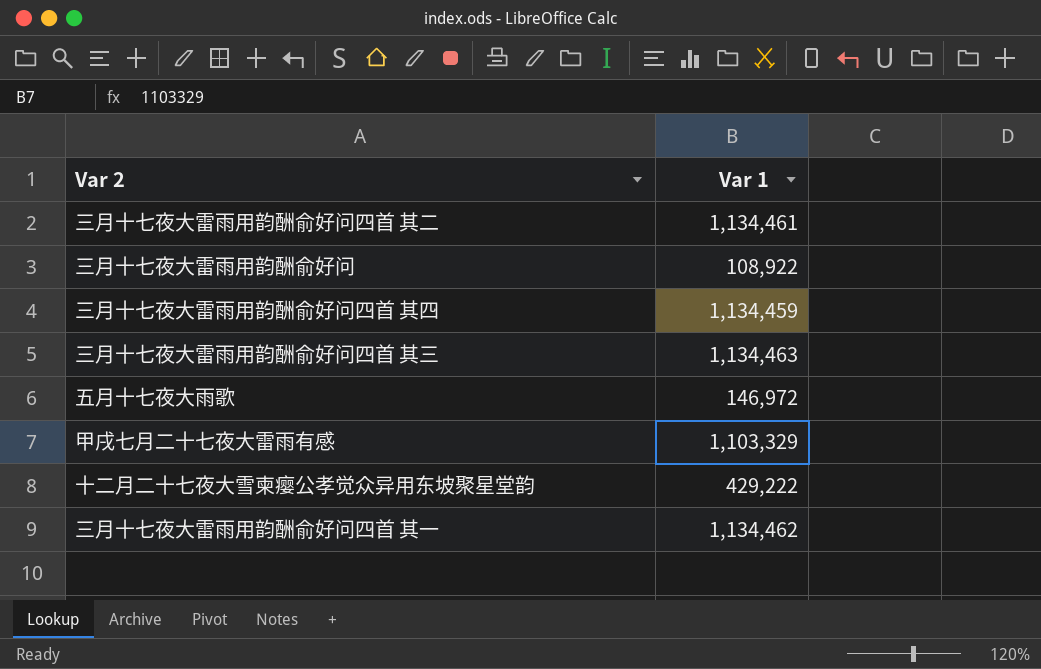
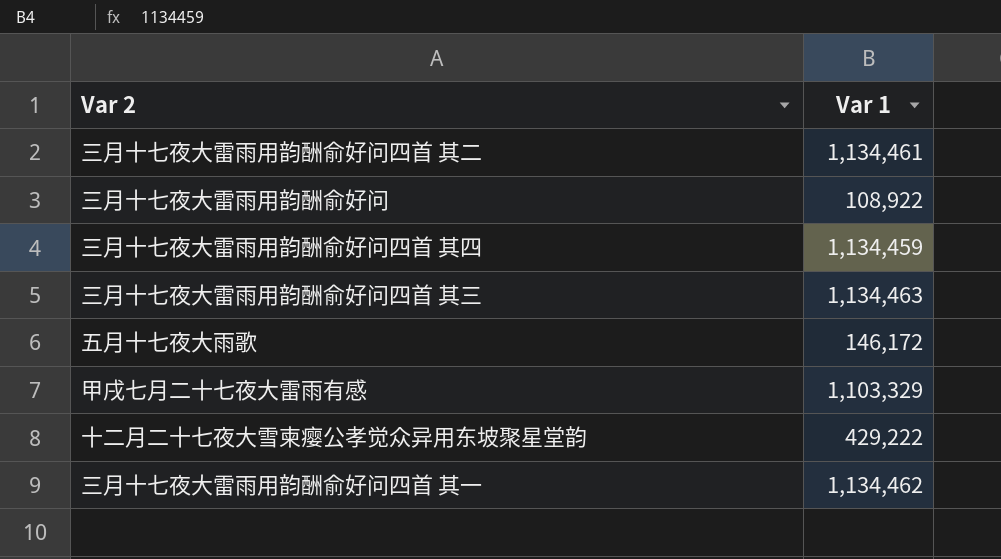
五月十七夜大雨歌 | Var 1: 146,972 -> 146,172

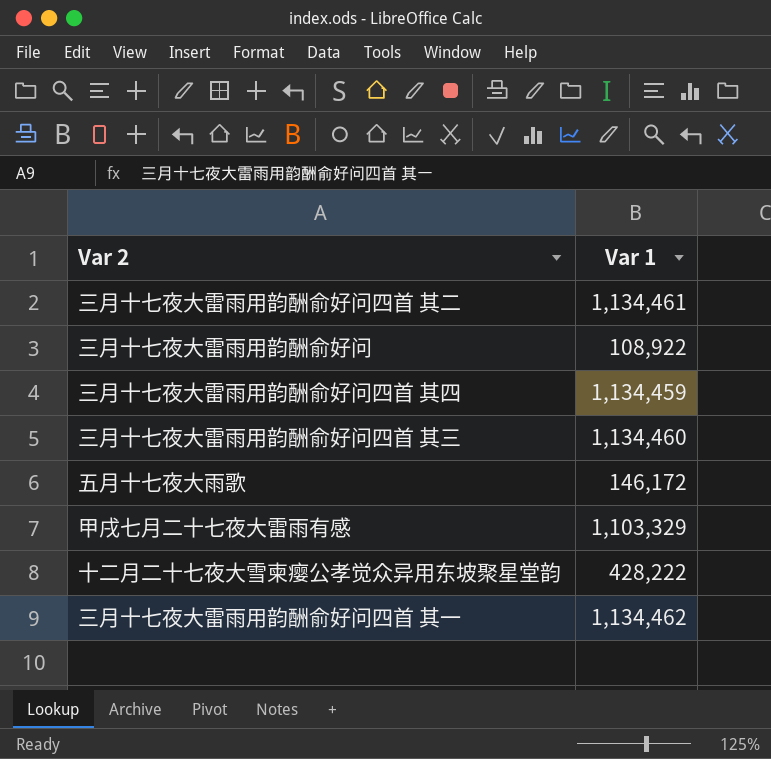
三月十七夜大雷雨用韵酬俞好问四首 其三 | Var 1: 1,134,463 -> 1,134,460
十二月二十七夜大雪柬瘿公孝觉众异用东坡聚星堂韵 | Var 1: 429,222 -> 428,222

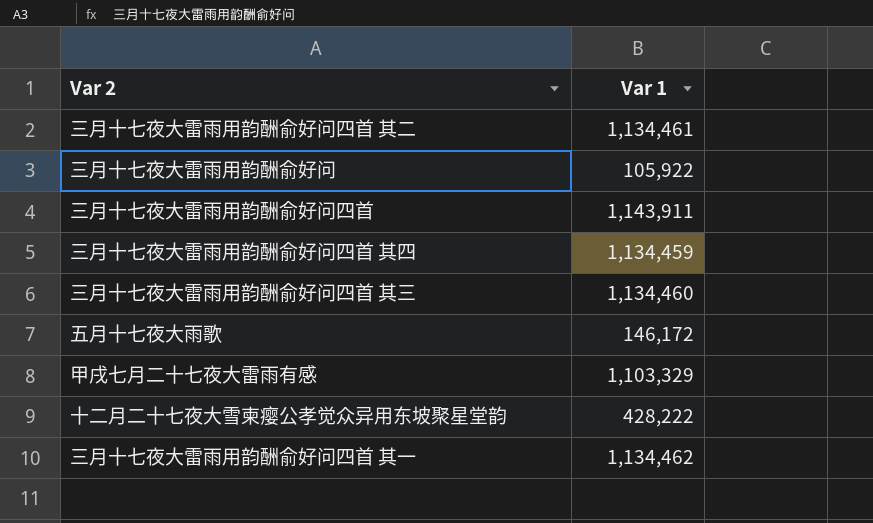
三月十七夜大雷雨用韵酬俞好问 | Var 1: 108,922 -> 105,922
row 三月十七夜大雷雨用韵酬俞好问四首: none -> 1,143,911

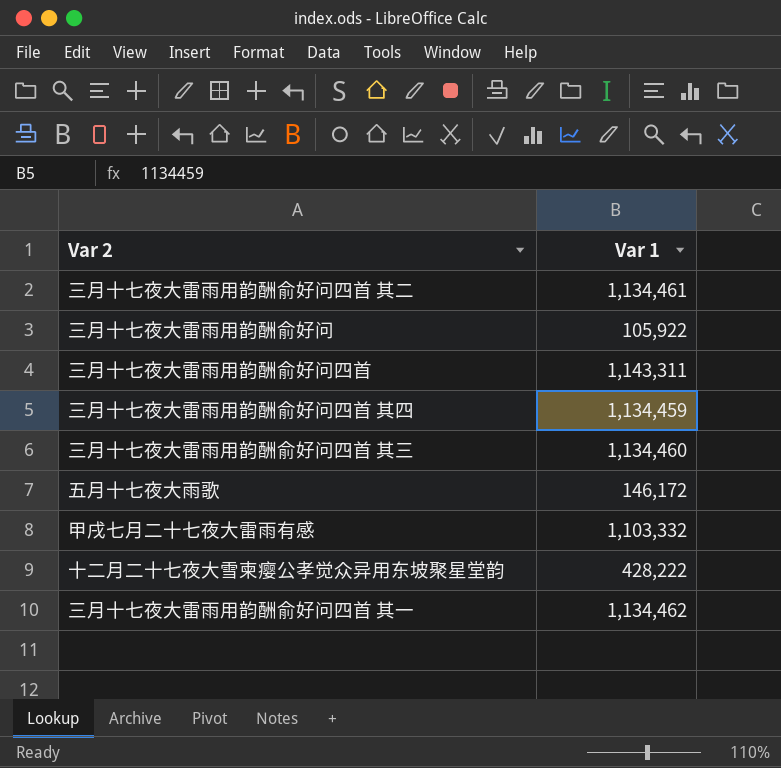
三月十七夜大雷雨用韵酬俞好问四首 | Var 1: 1,143,911 -> 1,143,311
甲戌七月二十七夜大雷雨有感 | Var 1: 1,103,329 -> 1,103,332

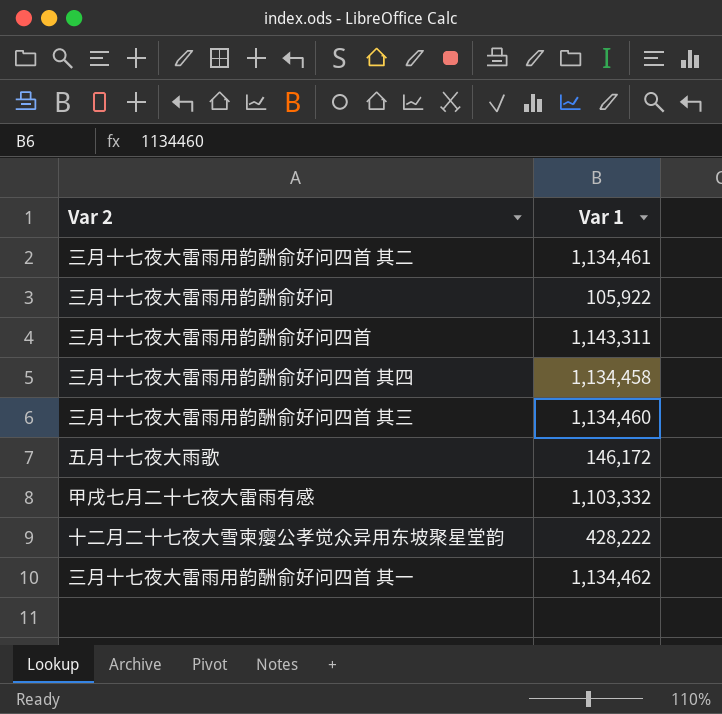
三月十七夜大雷雨用韵酬俞好问四首 其四 | Var 1: 1,134,459 -> 1,134,458

